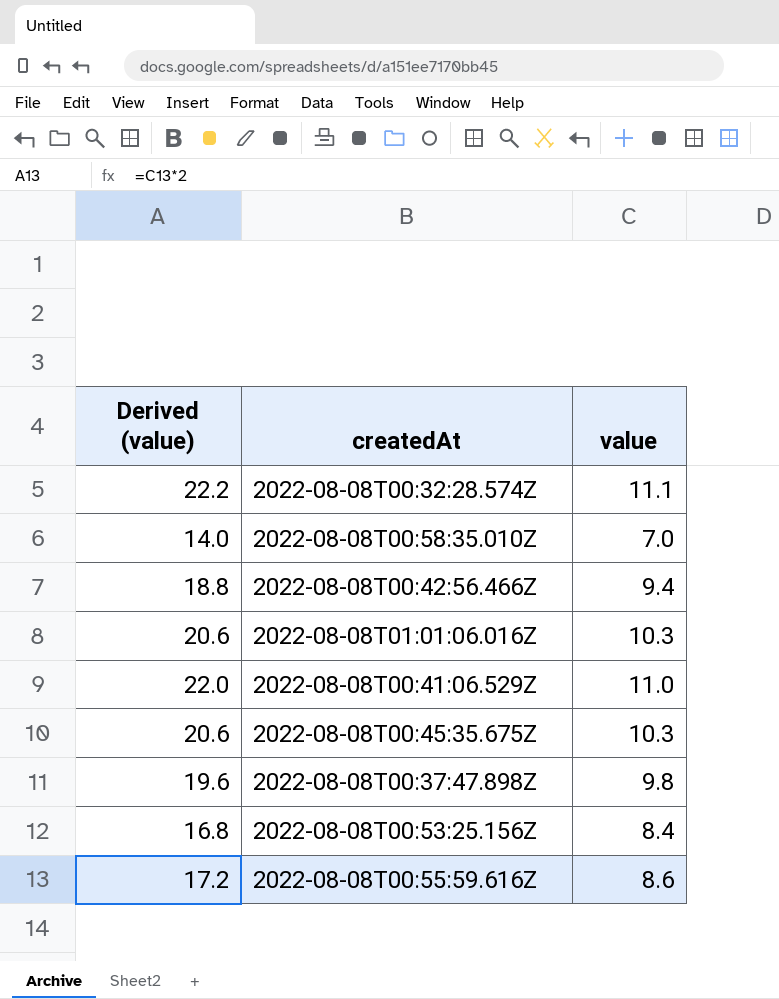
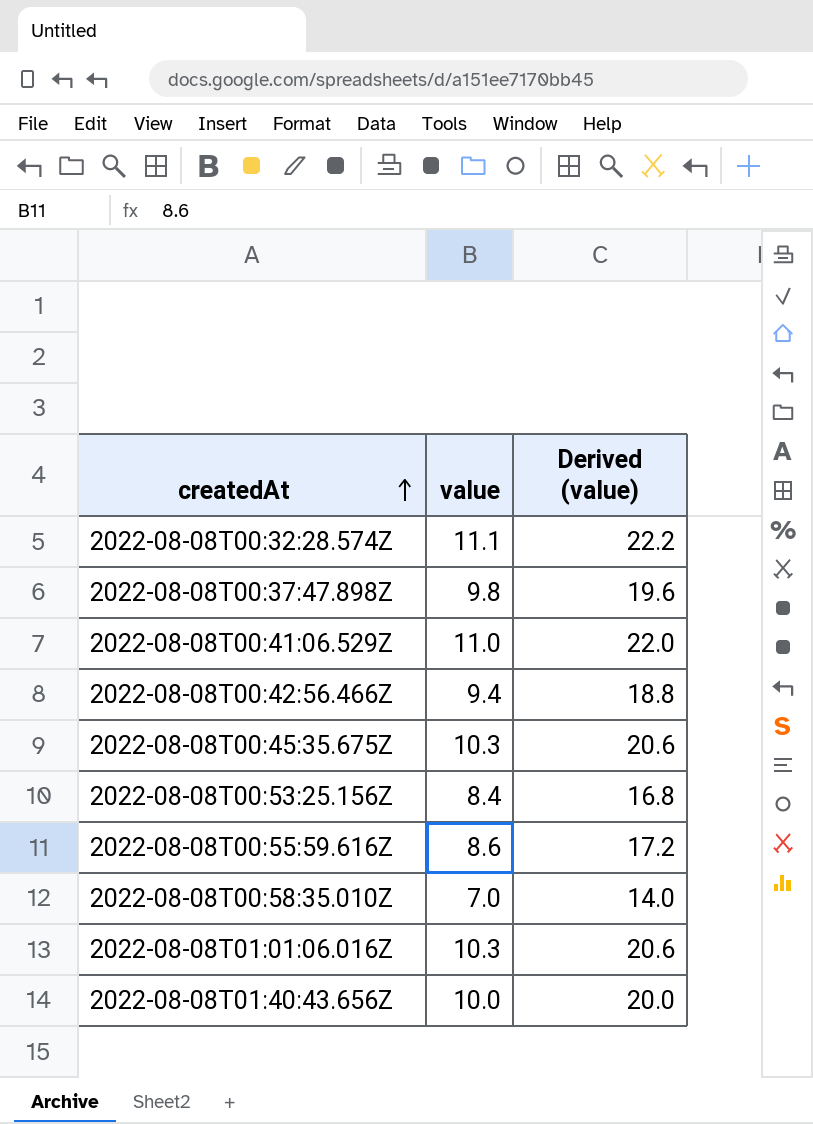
row order: none -> createdAt ascending
column Derived (value) | position: 1 -> 3
row 2022-08-08T01:40:43.656Z: none -> 10.0 | 20.0

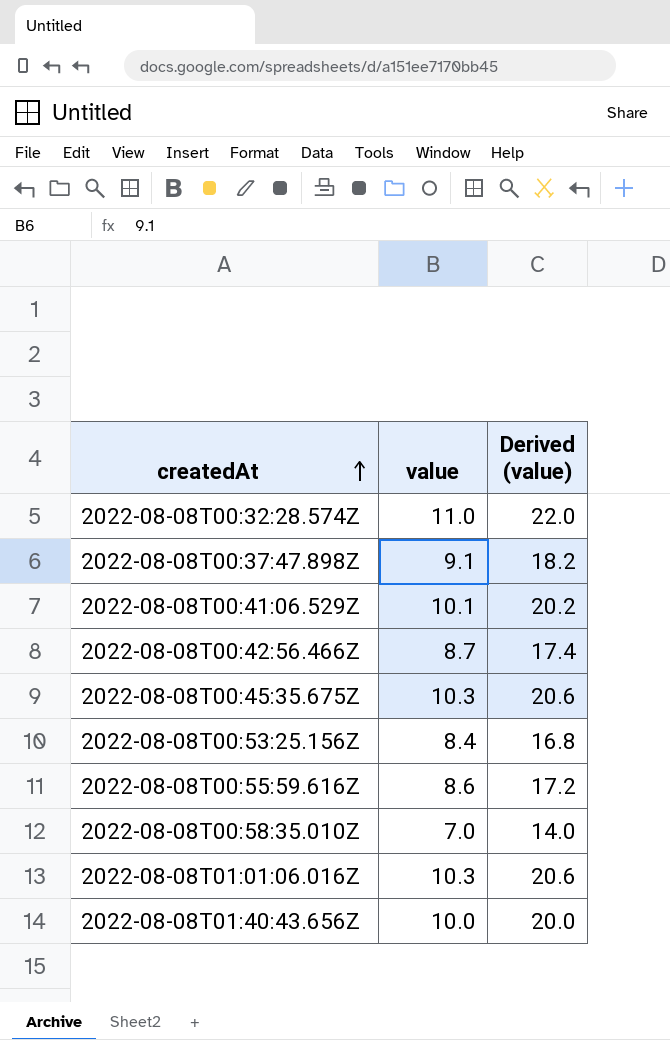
2022-08-08T00:32:28.574Z | value: 11.1 -> 11.0
2022-08-08T00:32:28.574Z | Derived (value): 22.2 -> 22.0
2022-08-08T00:37:47.898Z | value: 9.8 -> 9.1
2022-08-08T00:37:47.898Z | Derived (value): 19.6 -> 18.2
2022-08-08T00:41:06.529Z | value: 11.0 -> 10.1
2022-08-08T00:41:06.529Z | Derived (value): 22.0 -> 20.2
2022-08-08T00:42:56.466Z | value: 9.4 -> 8.7
2022-08-08T00:42:56.466Z | Derived (value): 18.8 -> 17.4

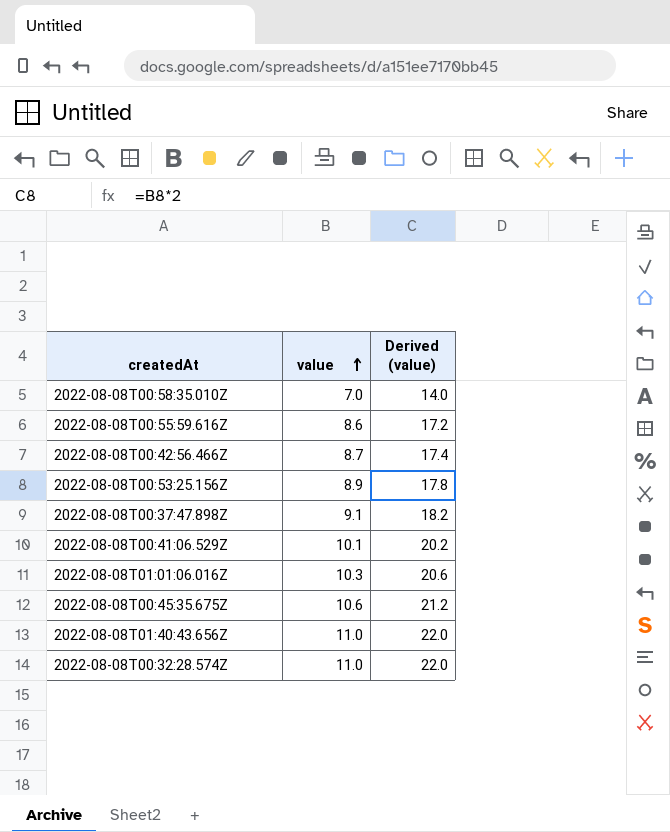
row order: createdAt ascending -> value ascending
2022-08-08T00:53:25.156Z | value: 8.4 -> 8.9
2022-08-08T00:53:25.156Z | Derived (value): 16.8 -> 17.8
2022-08-08T00:45:35.675Z | value: 10.3 -> 10.6
2022-08-08T00:45:35.675Z | Derived (value): 20.6 -> 21.2
2022-08-08T01:40:43.656Z | value: 10.0 -> 11.0
2022-08-08T01:40:43.656Z | Derived (value): 20.0 -> 22.0

